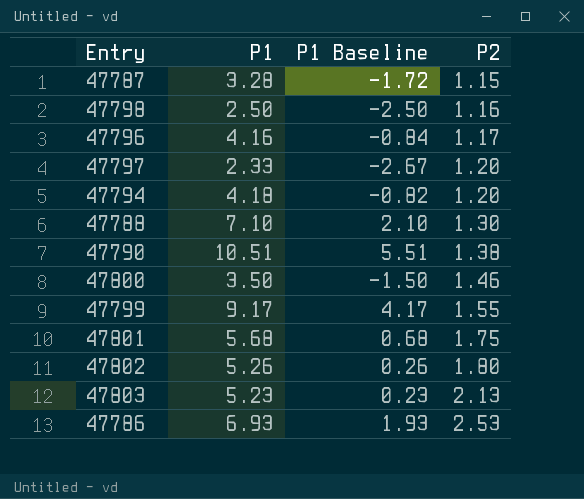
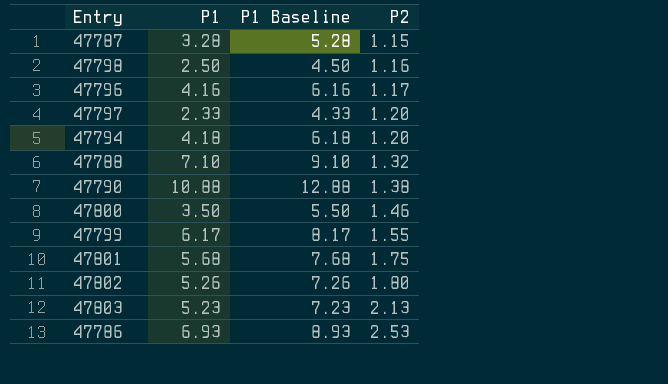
column P1 Baseline | formula: [P1] - 5 -> [P1] + 2
47788 | P2: 1.30 -> 1.32
47790 | P1: 10.51 -> 10.88
47799 | P1: 9.17 -> 6.17

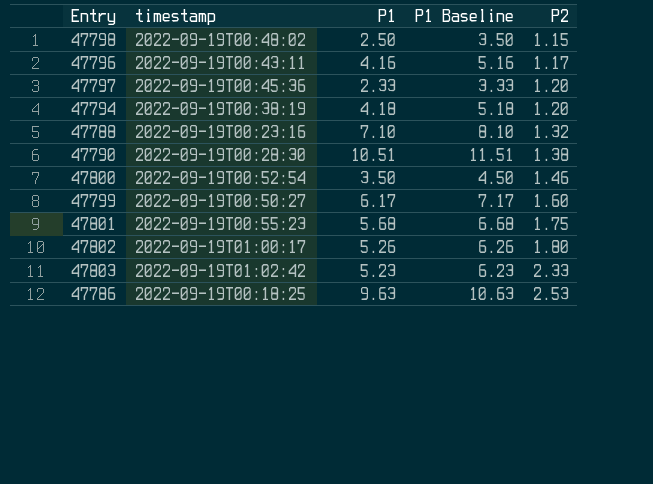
column timestamp | position: none -> 2
column P1 Baseline | formula: [P1] + 2 -> [P1] + 1
row 47787: 3.28 | 5.28 | 1.15 -> none
47798 | P2: 1.16 -> 1.15
47790 | P1: 10.88 -> 10.51
47799 | P2: 1.55 -> 1.60
47803 | P2: 2.13 -> 2.33
47786 | P1: 6.93 -> 9.63

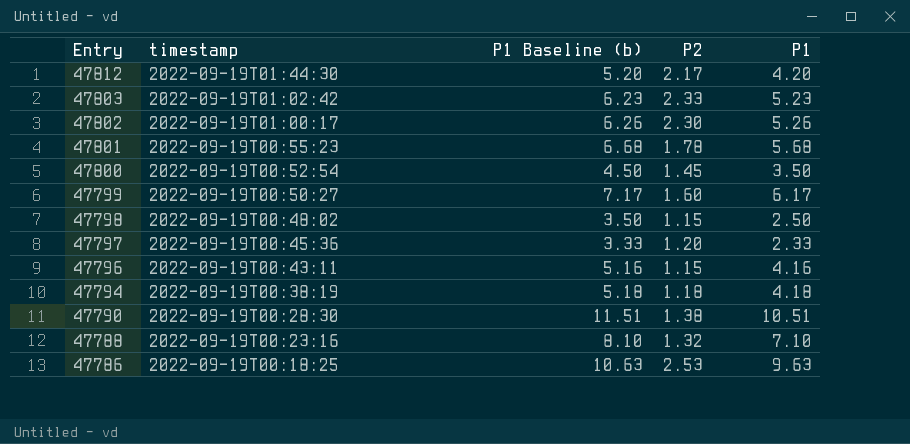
row order: P2 ascending -> Entry descending
column name: P1 Baseline -> P1 Baseline (b)
column P1 | position: 3 -> 5
row 47812: none -> 2022-09-19T01:44:30 | 5.20 | 2.17 | 4.20
47802 | P2: 1.80 -> 2.30
47801 | P2: 1.75 -> 1.78
47800 | P2: 1.46 -> 1.45
47796 | P2: 1.17 -> 1.15
47794 | P2: 1.20 -> 1.18

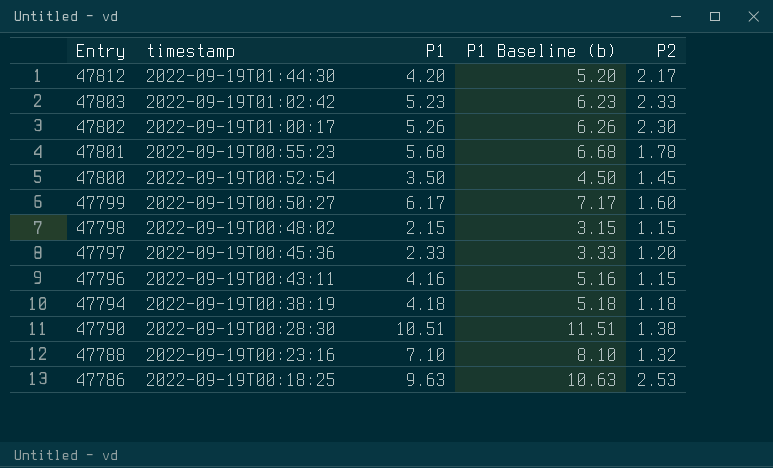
column P1 | position: 5 -> 3
47798 | P1: 2.50 -> 2.15
47798 | P1 Baseline (b): 3.50 -> 3.15

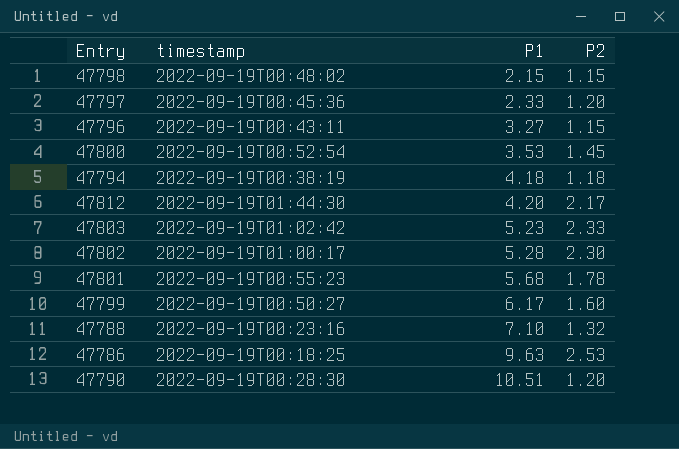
row order: Entry descending -> P1 ascending
column P1 Baseline (b) | formula: [P1] + 1 -> none
47796 | P1: 4.16 -> 3.27
47800 | P1: 3.50 -> 3.53
47802 | P1: 5.26 -> 5.28
47790 | P2: 1.38 -> 1.20

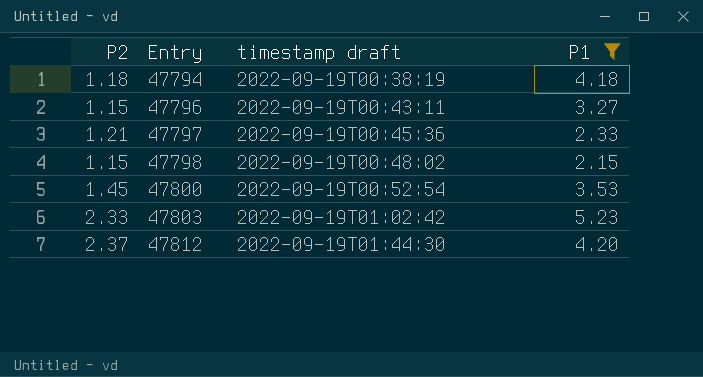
filter: none -> P1 <= 5.23
row order: P1 ascending -> Entry ascending
column P2 | position: 4 -> 1
column name: timestamp -> timestamp draft
47797 | P2: 1.20 -> 1.21
47812 | P2: 2.17 -> 2.37

